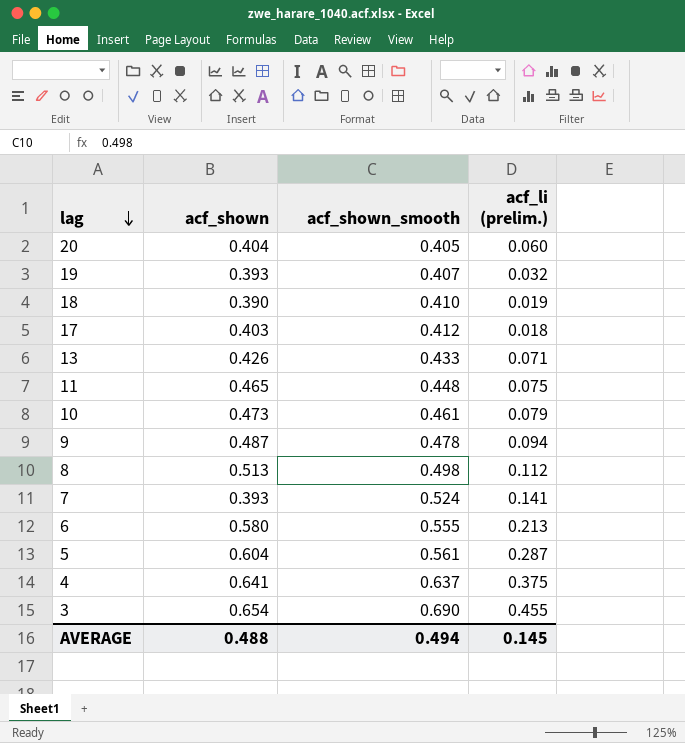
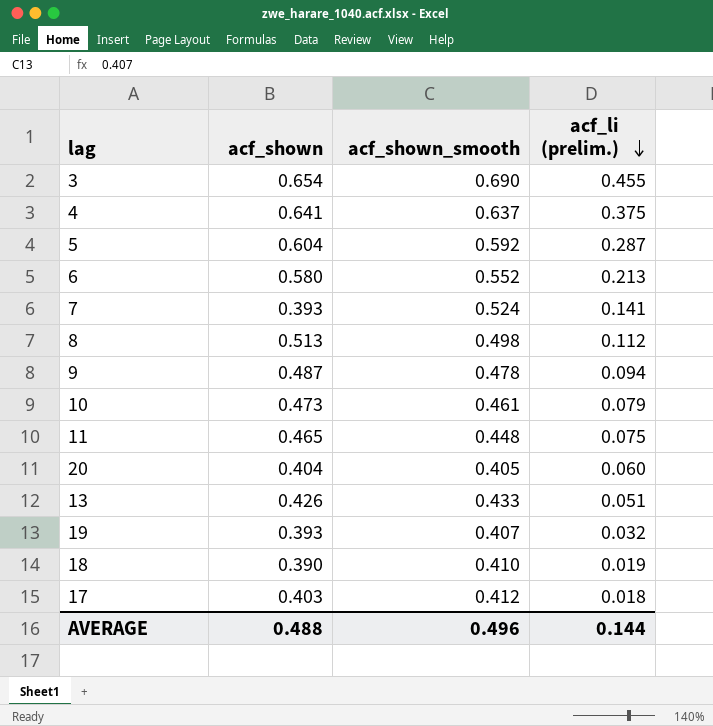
row order: lag descending -> acf_li (prelim.) descending
5 | acf_shown_smooth: 0.561 -> 0.592
6 | acf_shown_smooth: 0.555 -> 0.552
13 | acf_li (prelim.): 0.071 -> 0.051
AVERAGE | acf_shown_smooth: 0.494 -> 0.496
AVERAGE | acf_li (prelim.): 0.145 -> 0.144

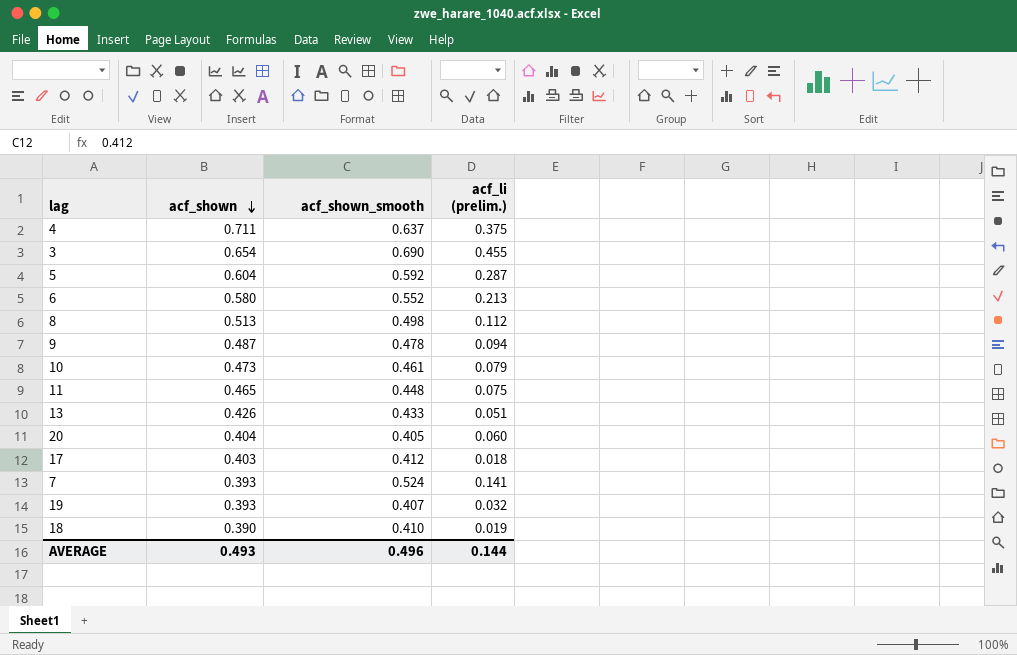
row order: acf_li (prelim.) descending -> acf_shown descending
4 | acf_shown: 0.641 -> 0.711
AVERAGE | acf_shown: 0.488 -> 0.493

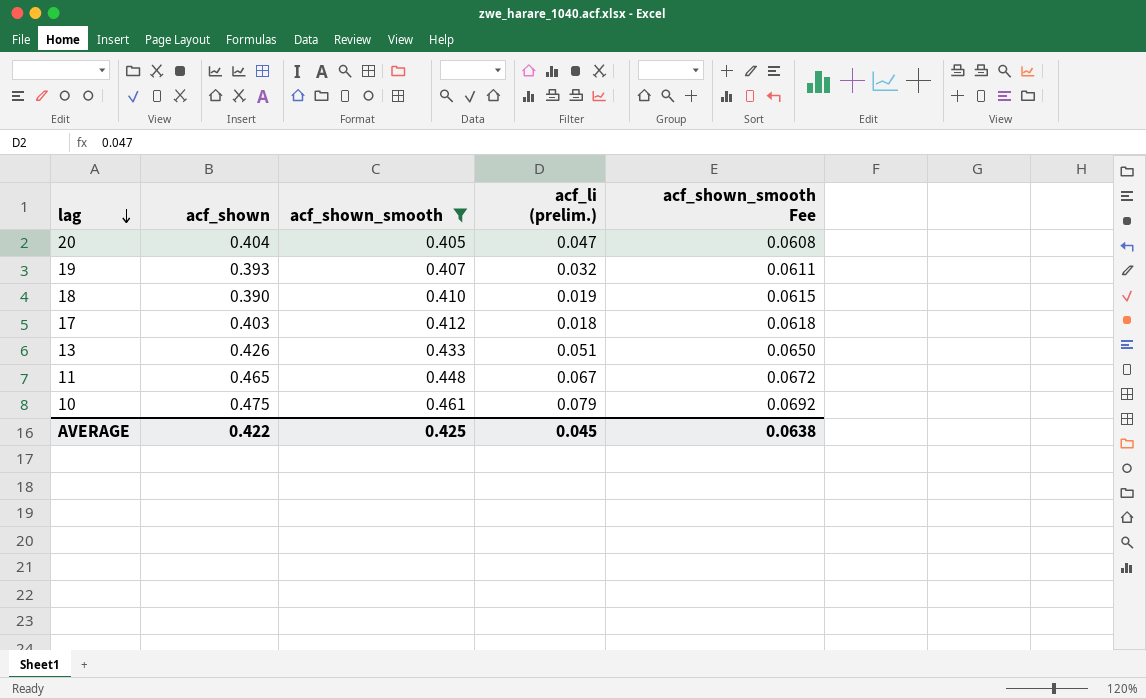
filter: none -> acf_shown_smooth <= 0.461
row order: acf_shown descending -> lag descending
column acf_shown_smooth Fee | formula: none -> [acf_shown_smooth] * 0.15
20 | acf_li (prelim.): 0.060 -> 0.047
11 | acf_li (prelim.): 0.075 -> 0.067
10 | acf_shown: 0.473 -> 0.475
AVERAGE | acf_shown: 0.493 -> 0.422
AVERAGE | acf_shown_smooth: 0.496 -> 0.425
AVERAGE | acf_li (prelim.): 0.144 -> 0.045

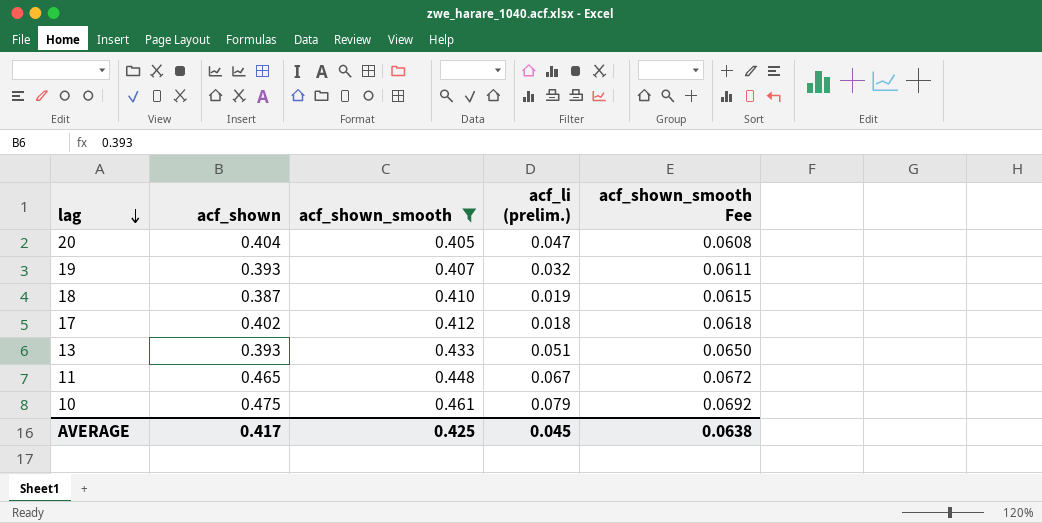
18 | acf_shown: 0.390 -> 0.387
17 | acf_shown: 0.403 -> 0.402
13 | acf_shown: 0.426 -> 0.393
AVERAGE | acf_shown: 0.422 -> 0.417

